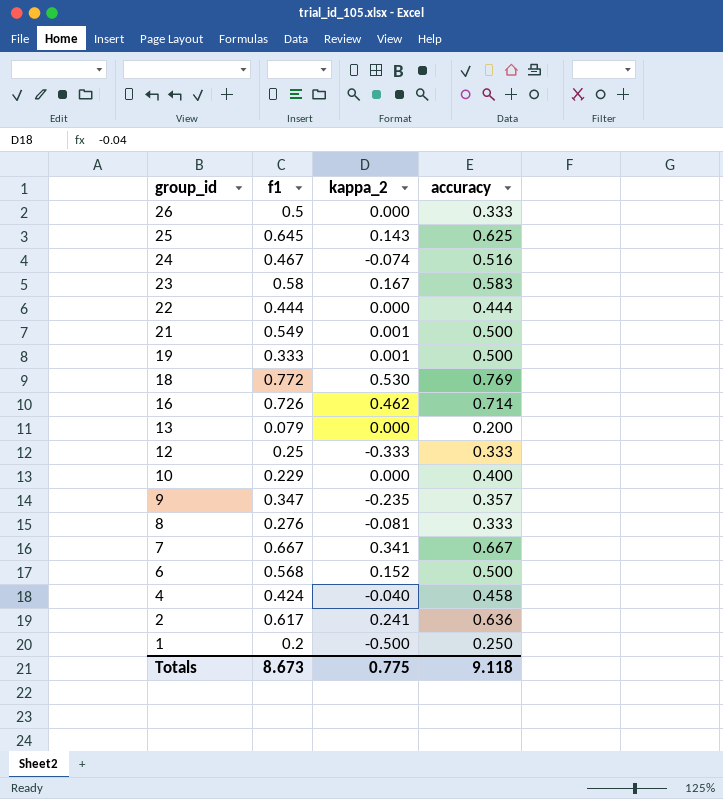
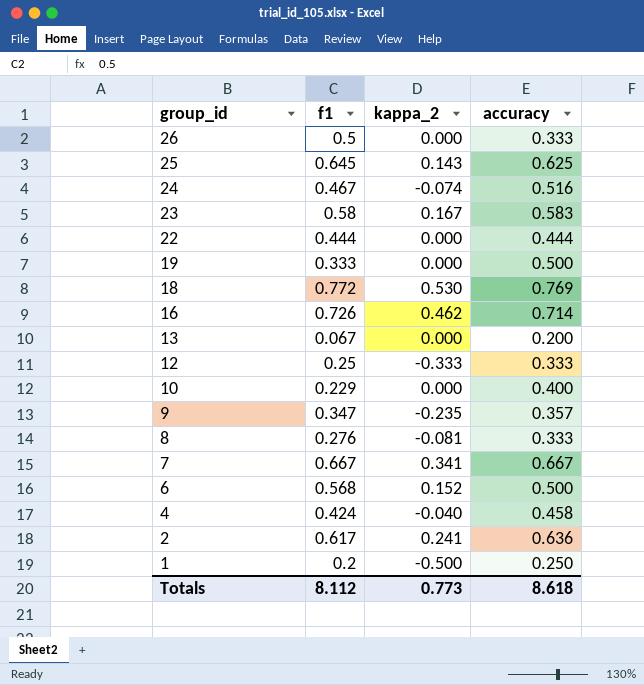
row 21: 0.549 | 0.001 | 0.500 -> none
19 | kappa_2: 0.001 -> 0.000
13 | f1: 0.079 -> 0.067
Totals | f1: 8.673 -> 8.112
Totals | kappa_2: 0.775 -> 0.773
Totals | accuracy: 9.118 -> 8.618

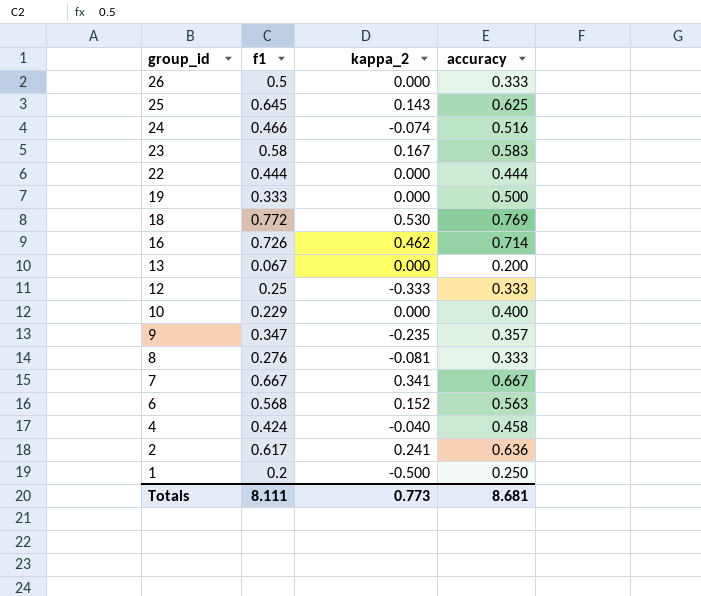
24 | f1: 0.467 -> 0.466
6 | accuracy: 0.500 -> 0.563
Totals | f1: 8.112 -> 8.111
Totals | accuracy: 8.618 -> 8.681

